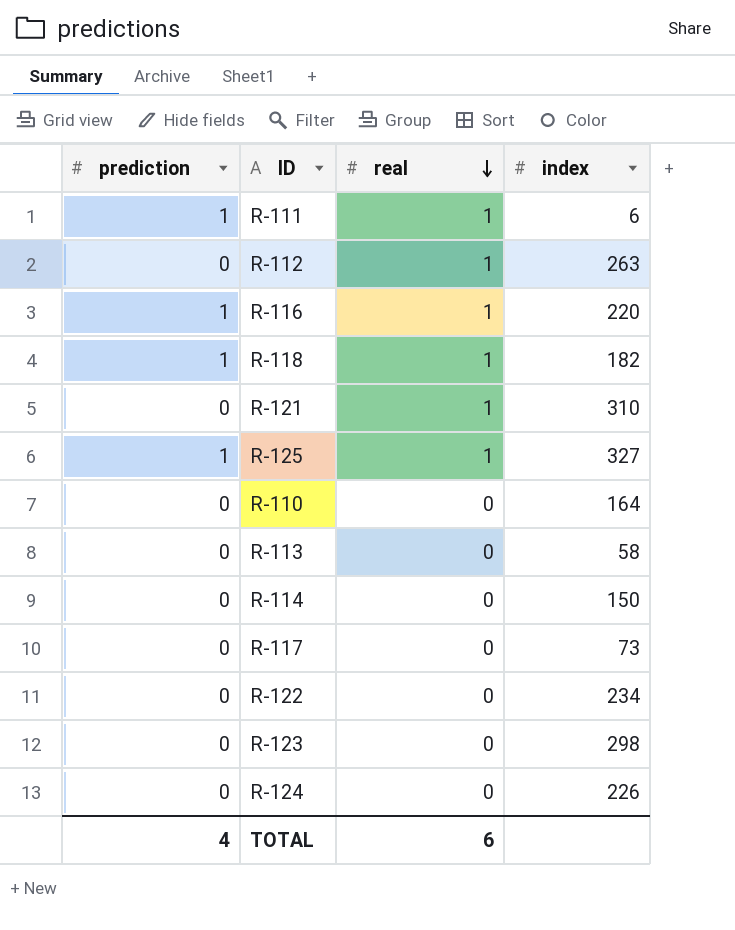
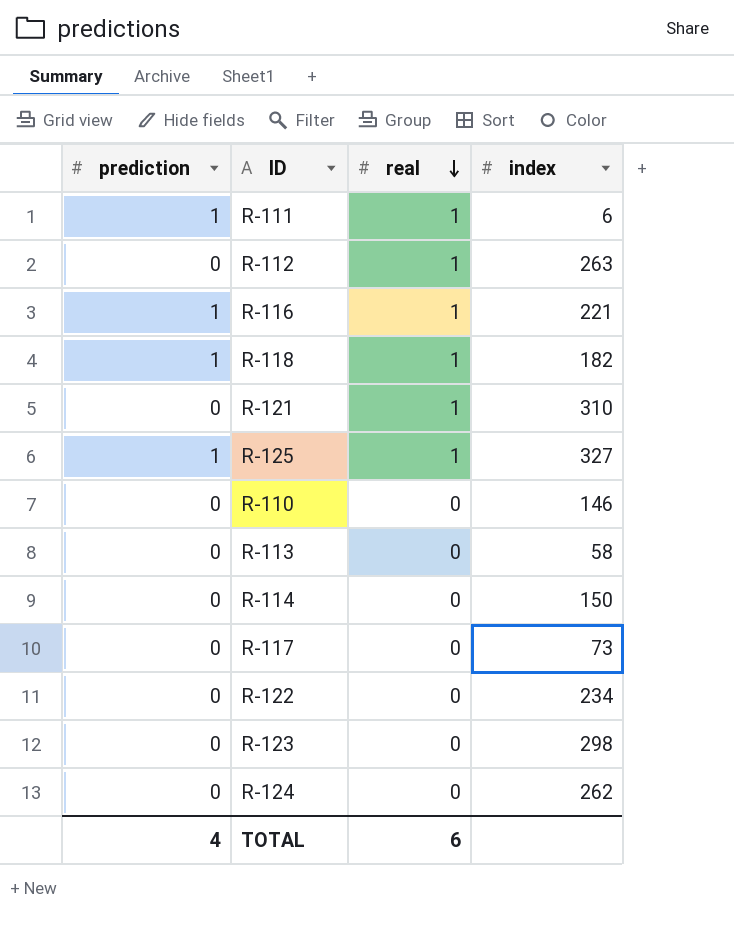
R-116 | index: 220 -> 221
R-110 | index: 164 -> 146
R-124 | index: 226 -> 262

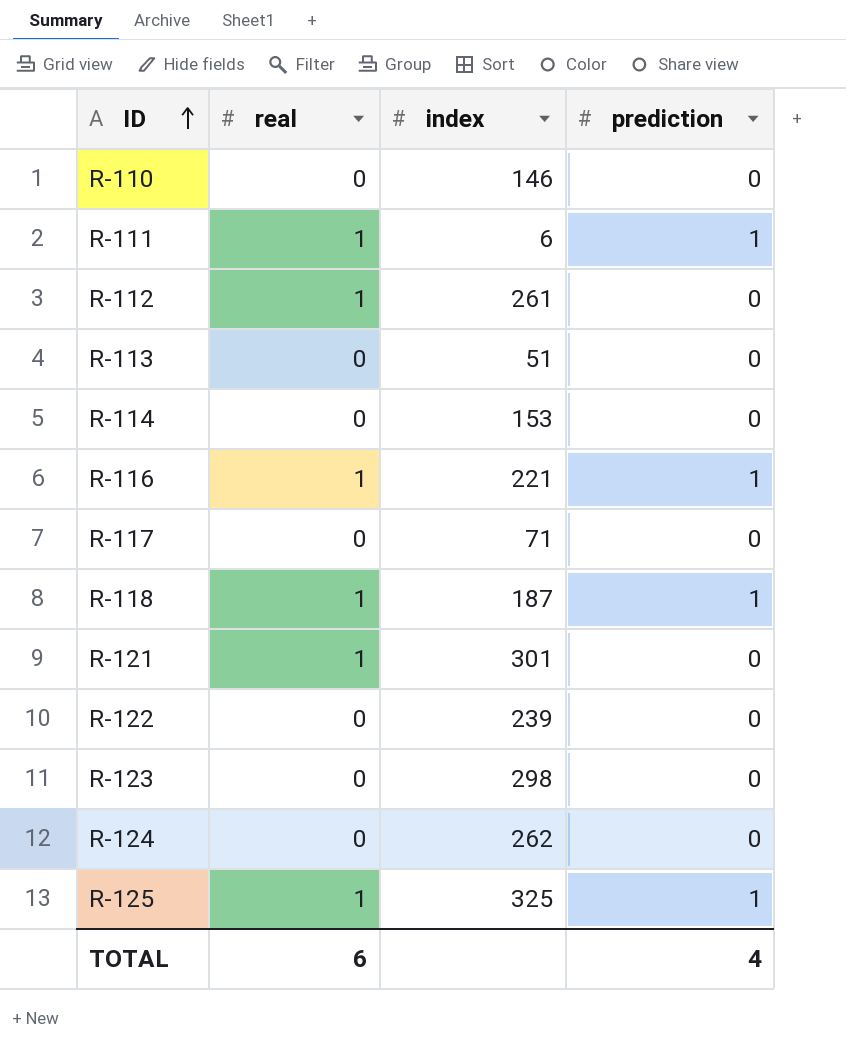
row order: real descending -> ID ascending
column prediction | position: 1 -> 4
R-112 | index: 263 -> 261
R-113 | index: 58 -> 51
R-114 | index: 150 -> 153
R-117 | index: 73 -> 71
R-118 | index: 182 -> 187
R-121 | index: 310 -> 301
R-122 | index: 234 -> 239
R-125 | index: 327 -> 325

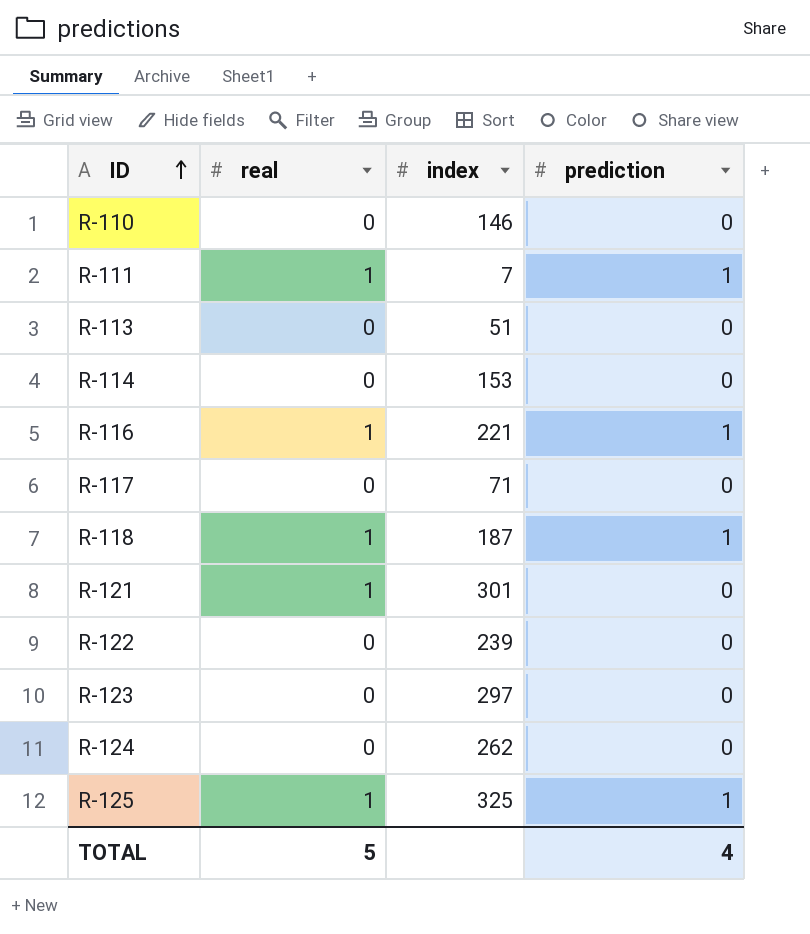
row R-112: 1 | 261 | 0 -> none
R-111 | index: 6 -> 7
R-123 | index: 298 -> 297
TOTAL | real: 6 -> 5

